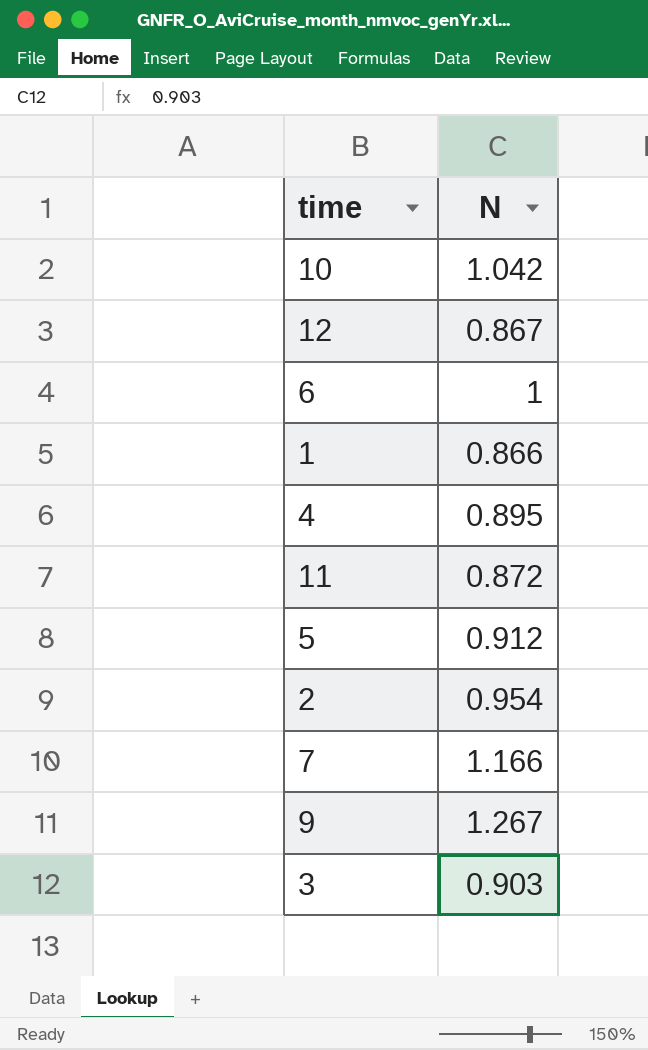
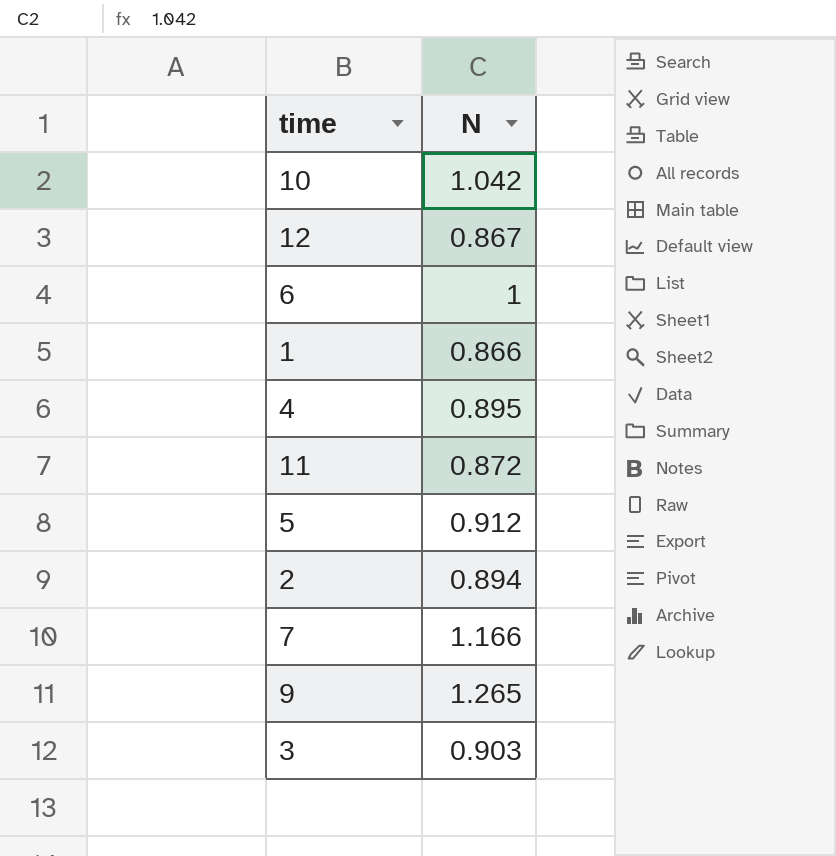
2 | N: 0.954 -> 0.894
9 | N: 1.267 -> 1.265

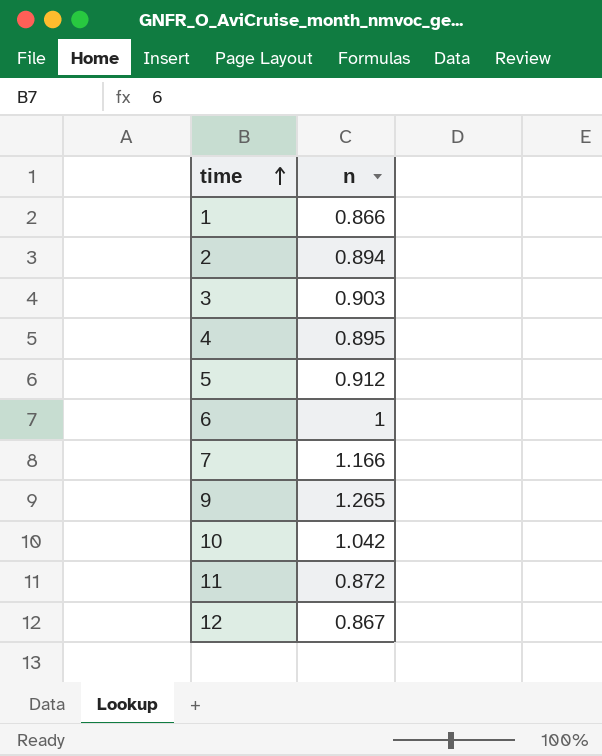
row order: none -> time ascending
column name: N -> n

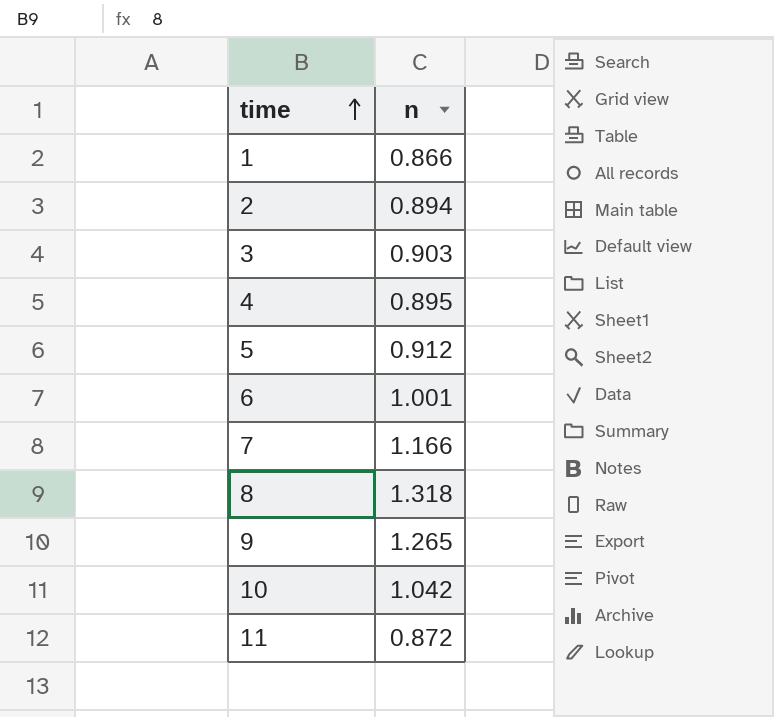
row 12: 0.867 -> none
6 | n: 1 -> 1.001
row 8: none -> 1.318

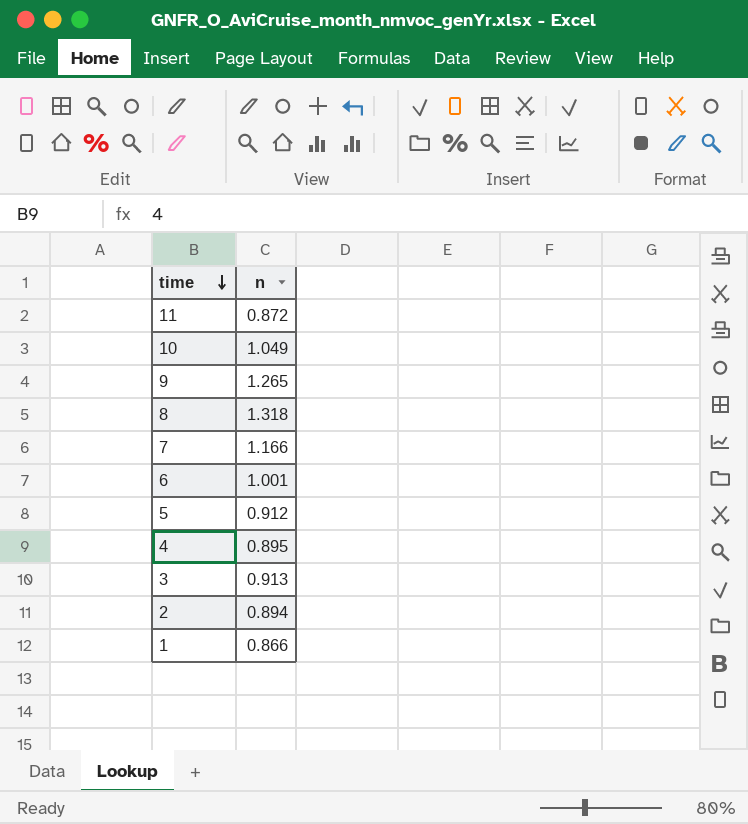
row order: time ascending -> time descending
10 | n: 1.042 -> 1.049
3 | n: 0.903 -> 0.913

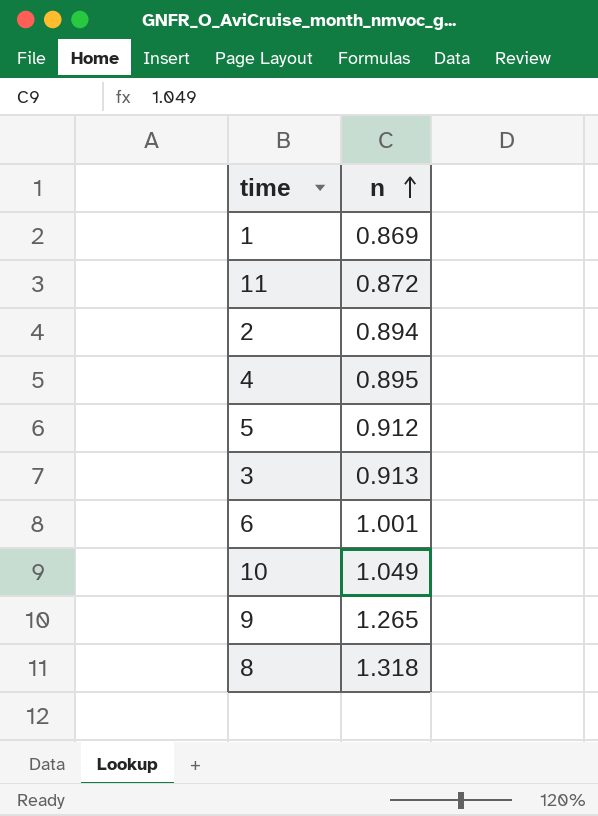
row order: time descending -> n ascending
row 7: 1.166 -> none
1 | n: 0.866 -> 0.869

